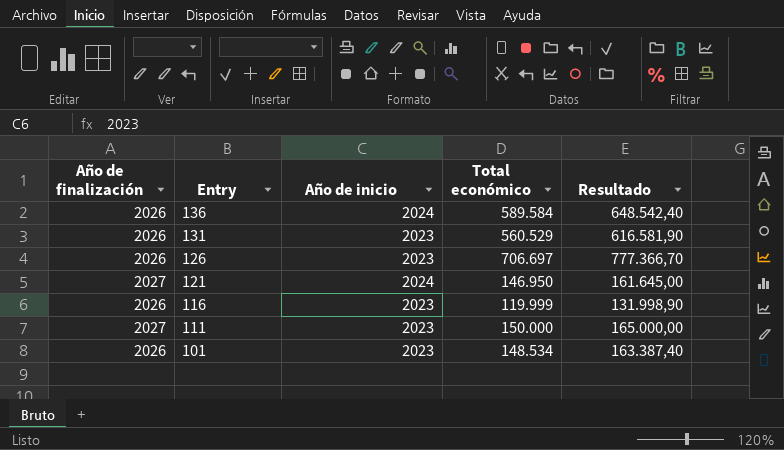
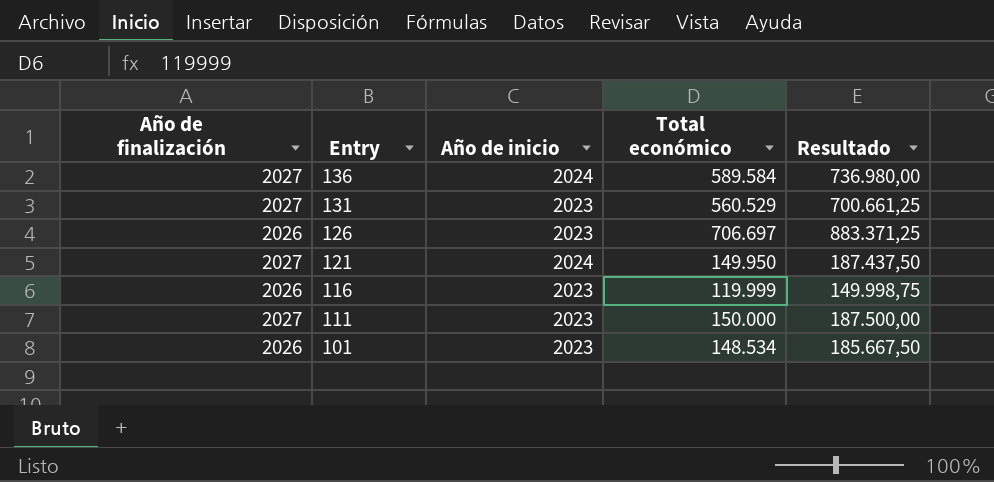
column Resultado | formula: [Total económico] * 1,1 -> [Total económico] * 1,25
136 | Año de finalización: 2026 -> 2027
131 | Año de finalización: 2026 -> 2027
121 | Total económico: 146.950 -> 149.950

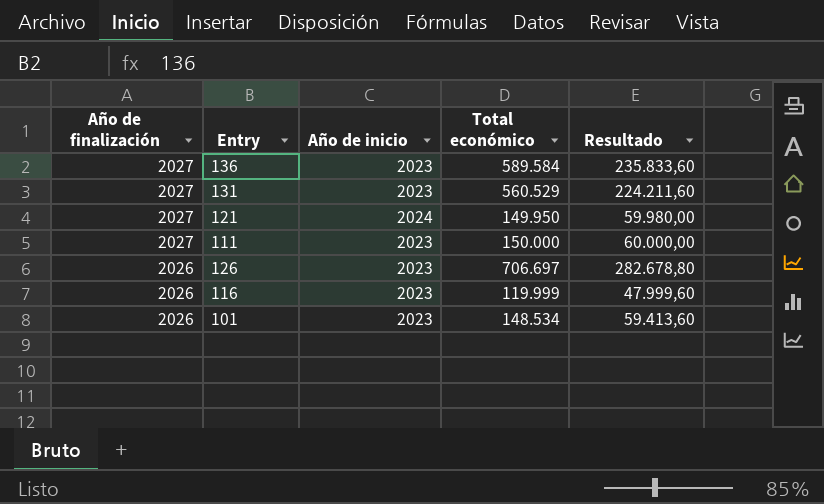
row order: Entry descending -> Año de finalización descending
column Resultado | formula: [Total económico] * 1,25 -> [Total económico] * 0,4
136 | Año de inicio: 2024 -> 2023

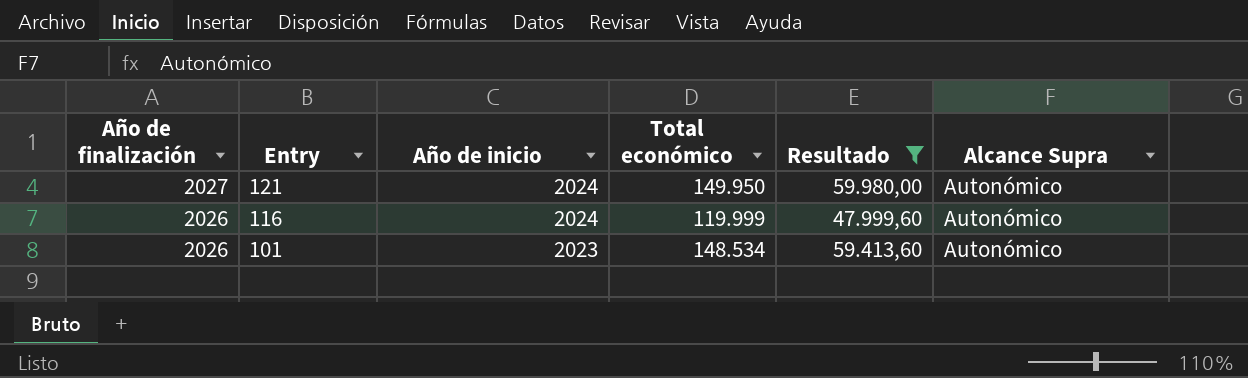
filter: none -> Resultado <= 59.980,00
column Alcance Supra | position: none -> 6
116 | Año de inicio: 2023 -> 2024

